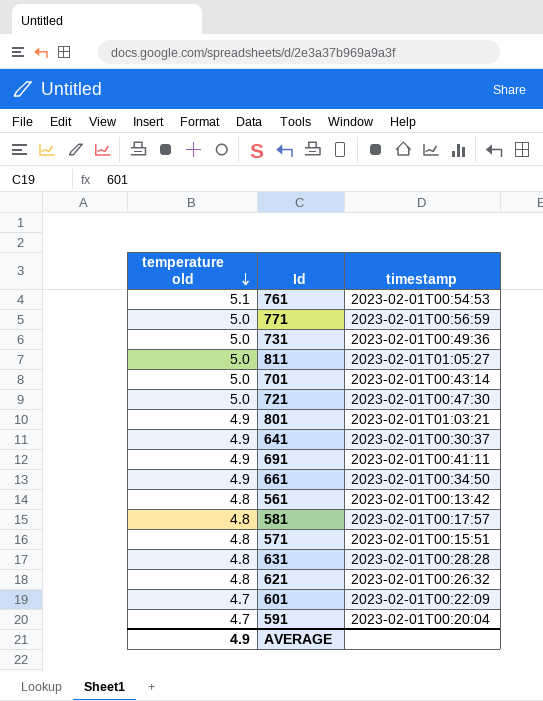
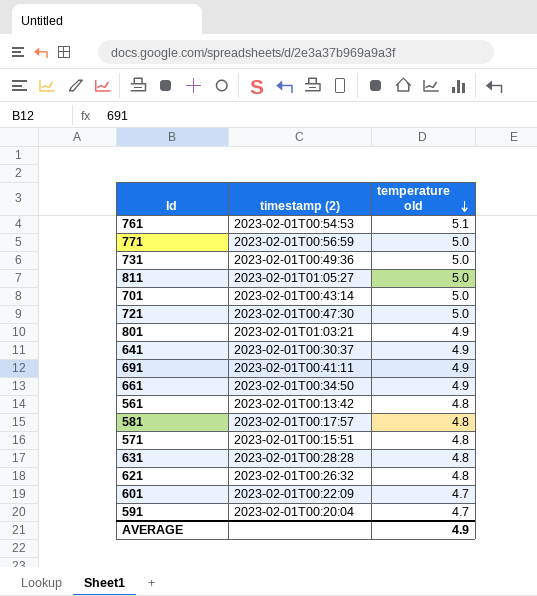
column name: timestamp -> timestamp (2)
column temperature old | position: 1 -> 3

